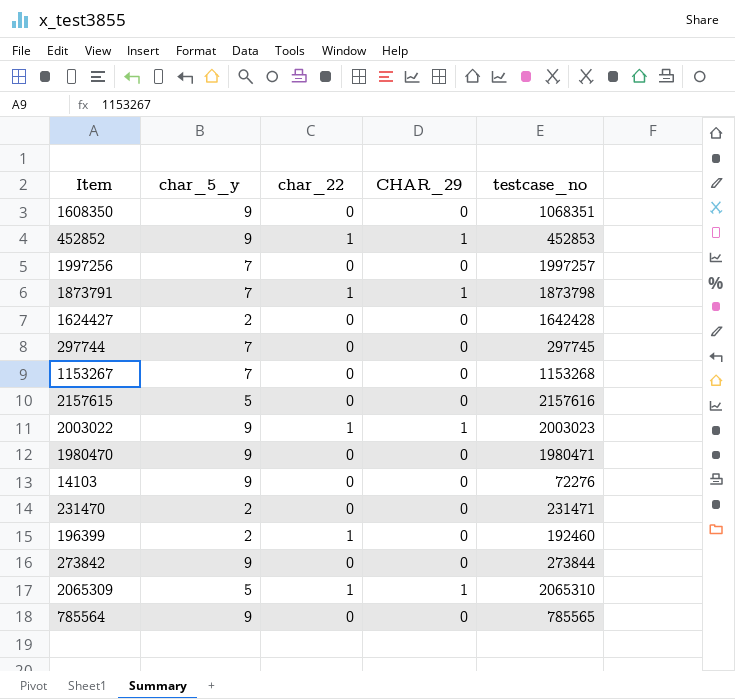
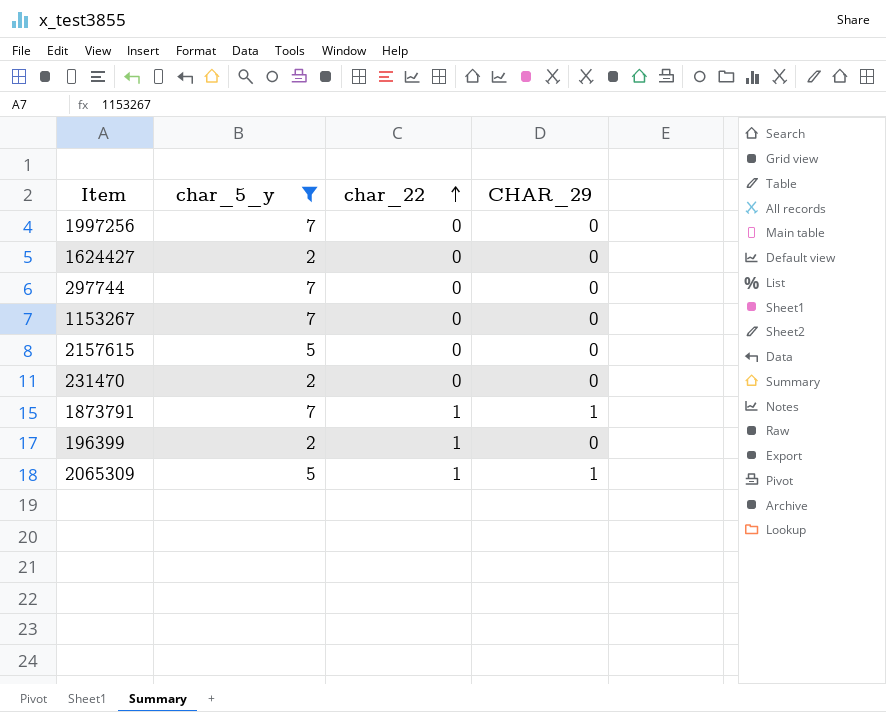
filter: none -> char_5_y != 9
row order: none -> char_22 ascending
column testcase_no | position: 5 -> none

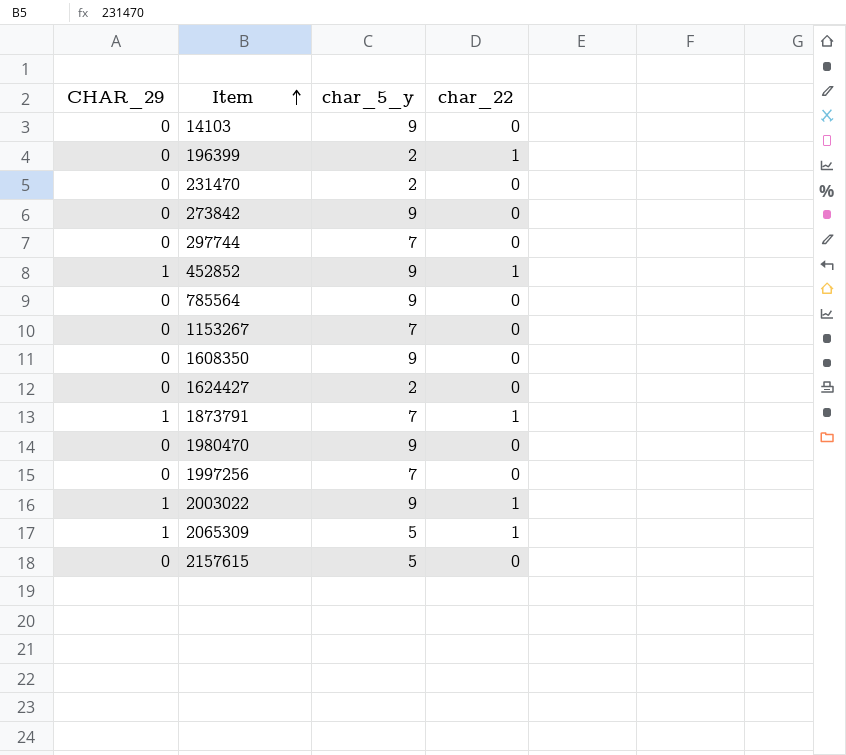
filter: char_5_y != 9 -> none
row order: char_22 ascending -> Item ascending
column CHAR_29 | position: 4 -> 1

